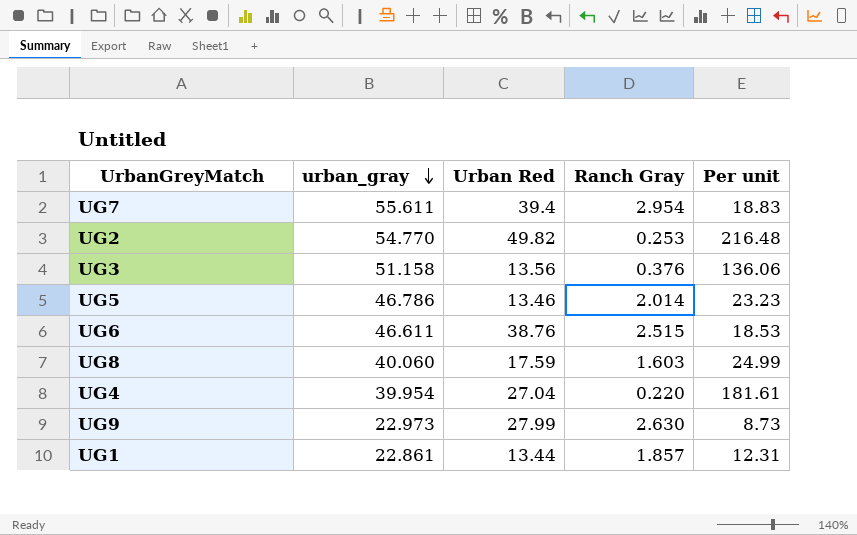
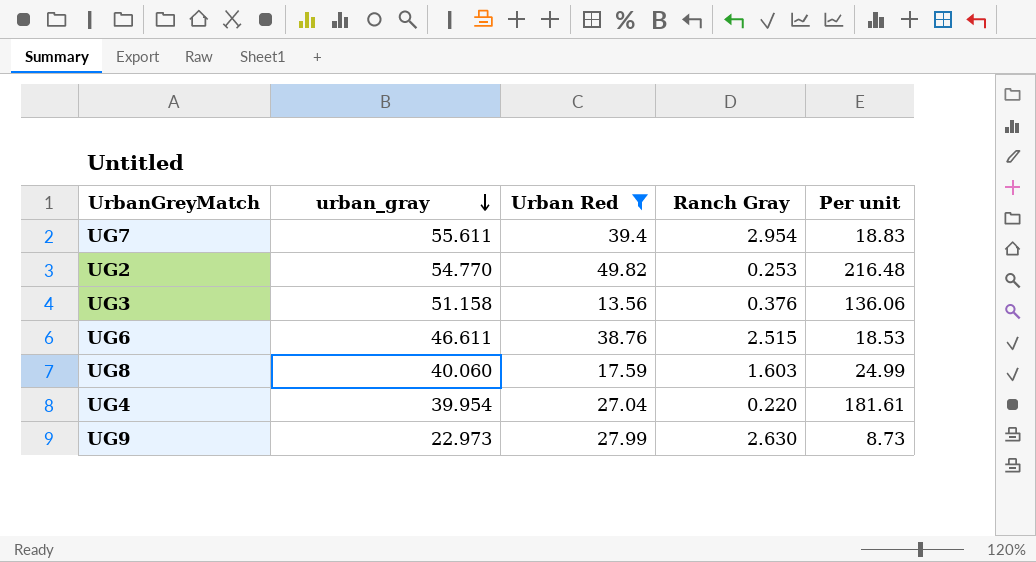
filter: none -> Urban Red >= 13.56

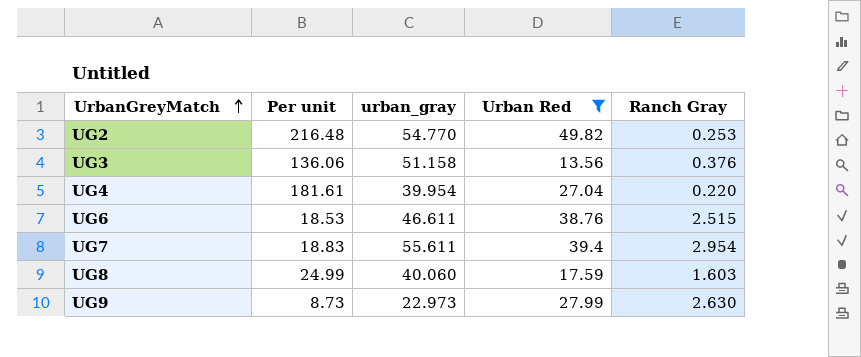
row order: urban_gray descending -> UrbanGreyMatch ascending
column Per unit | position: 5 -> 2

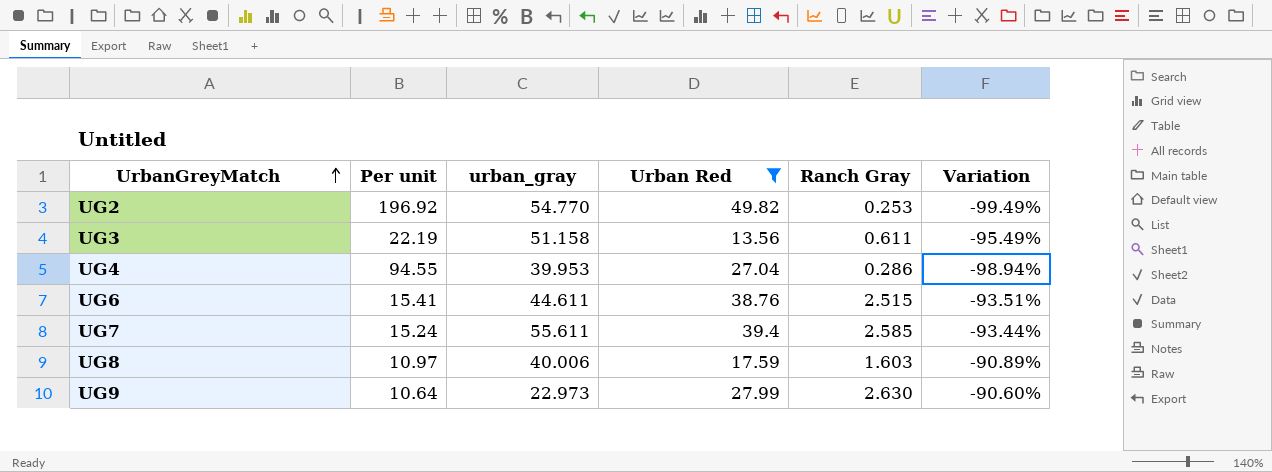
column Per unit | formula: [urban_gray] / [Ranch Gray] -> [Urban Red] / [Ranch Gray]
column Variation | formula: none -> ([Ranch Gray] - [Urban Red]) / [Urban Red]
UG3 | Ranch Gray: 0.376 -> 0.611
UG4 | urban_gray: 39.954 -> 39.953
UG4 | Ranch Gray: 0.220 -> 0.286
UG6 | urban_gray: 46.611 -> 44.611
UG7 | Ranch Gray: 2.954 -> 2.585
UG8 | urban_gray: 40.060 -> 40.006

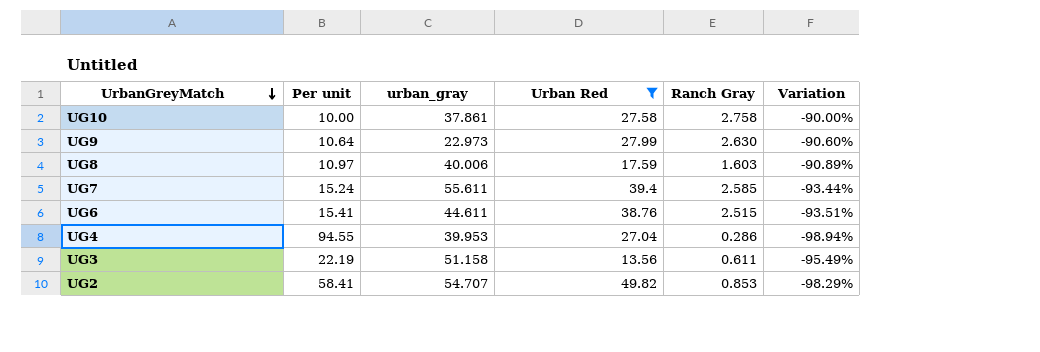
row order: UrbanGreyMatch ascending -> UrbanGreyMatch descending
row UG10: none -> 10.00 | 37.861 | 27.58 | 2.758 | -90.00%
UG2 | Per unit: 196.92 -> 58.41
UG2 | urban_gray: 54.770 -> 54.707
UG2 | Ranch Gray: 0.253 -> 0.853
UG2 | Variation: -99.49% -> -98.29%

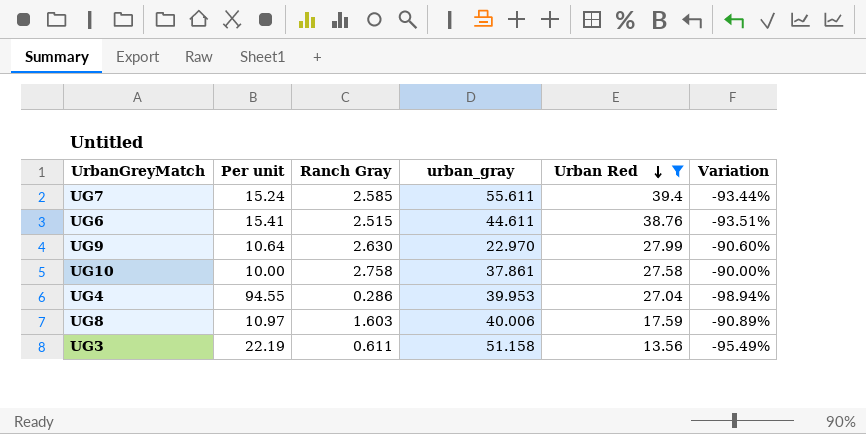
row order: UrbanGreyMatch descending -> Urban Red descending
column Ranch Gray | position: 5 -> 3
row UG2: 58.41 | 54.707 | 49.82 | 0.853 | -98.29% -> none
UG9 | urban_gray: 22.973 -> 22.970

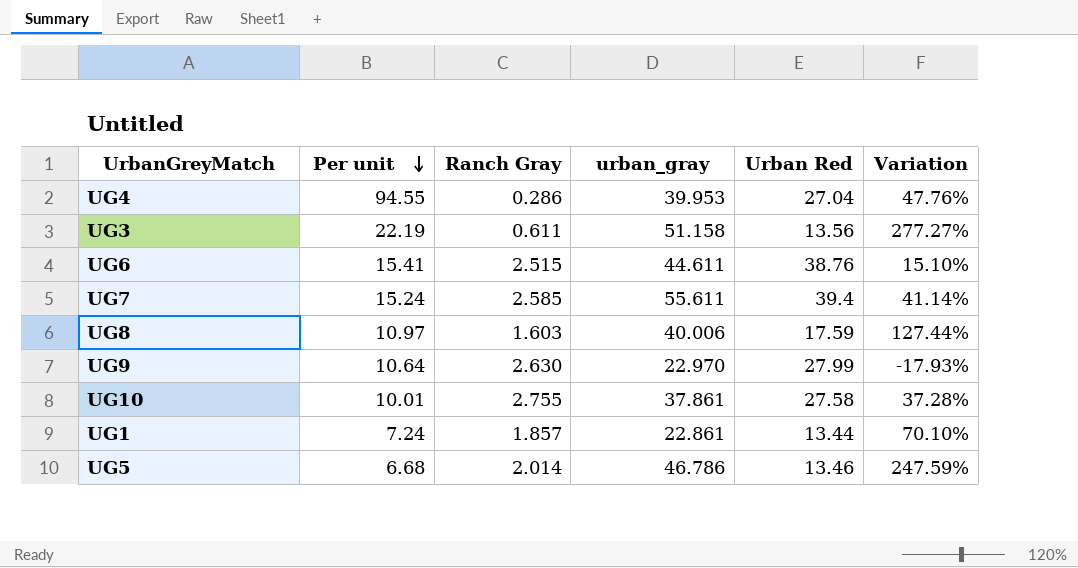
filter: Urban Red >= 13.56 -> none
row order: Urban Red descending -> Per unit descending
column Variation | formula: ([Ranch Gray] - [Urban Red]) / [Urban Red] -> ([urban_gray] - [Urban Red]) / [Urban Red]
UG10 | Per unit: 10.00 -> 10.01
UG10 | Ranch Gray: 2.758 -> 2.755

